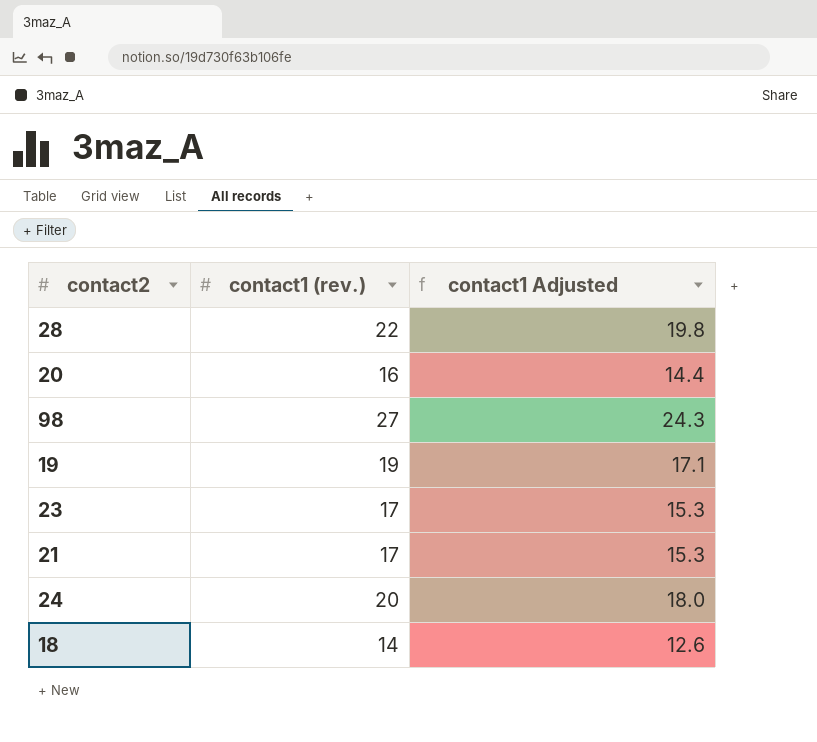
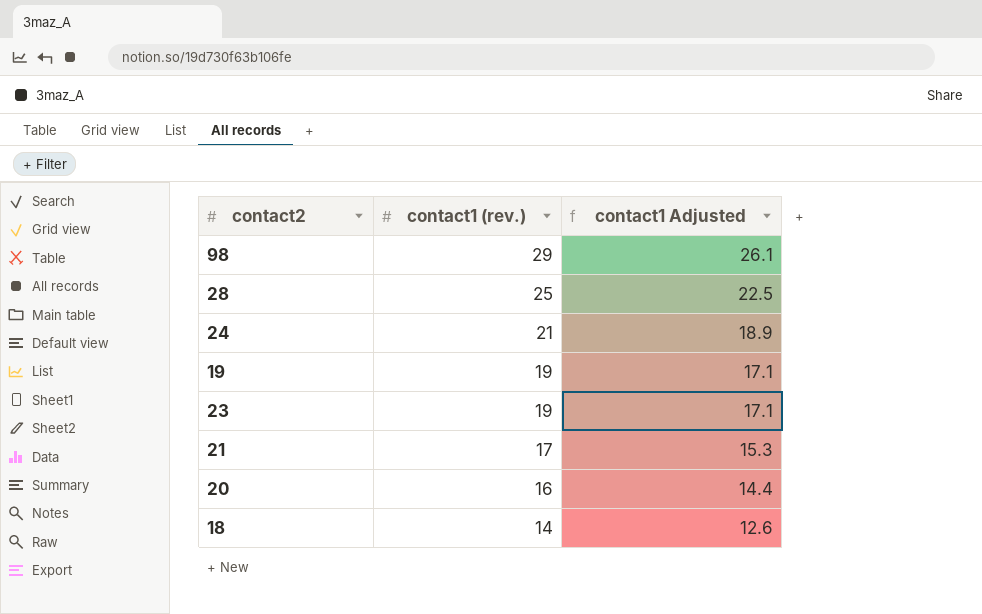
row order: none -> contact1 (rev.) descending
98 | contact1 (rev.): 27 -> 29
98 | contact1 Adjusted: 24.3 -> 26.1
28 | contact1 (rev.): 22 -> 25
28 | contact1 Adjusted: 19.8 -> 22.5
24 | contact1 (rev.): 20 -> 21
24 | contact1 Adjusted: 18.0 -> 18.9
23 | contact1 (rev.): 17 -> 19
23 | contact1 Adjusted: 15.3 -> 17.1

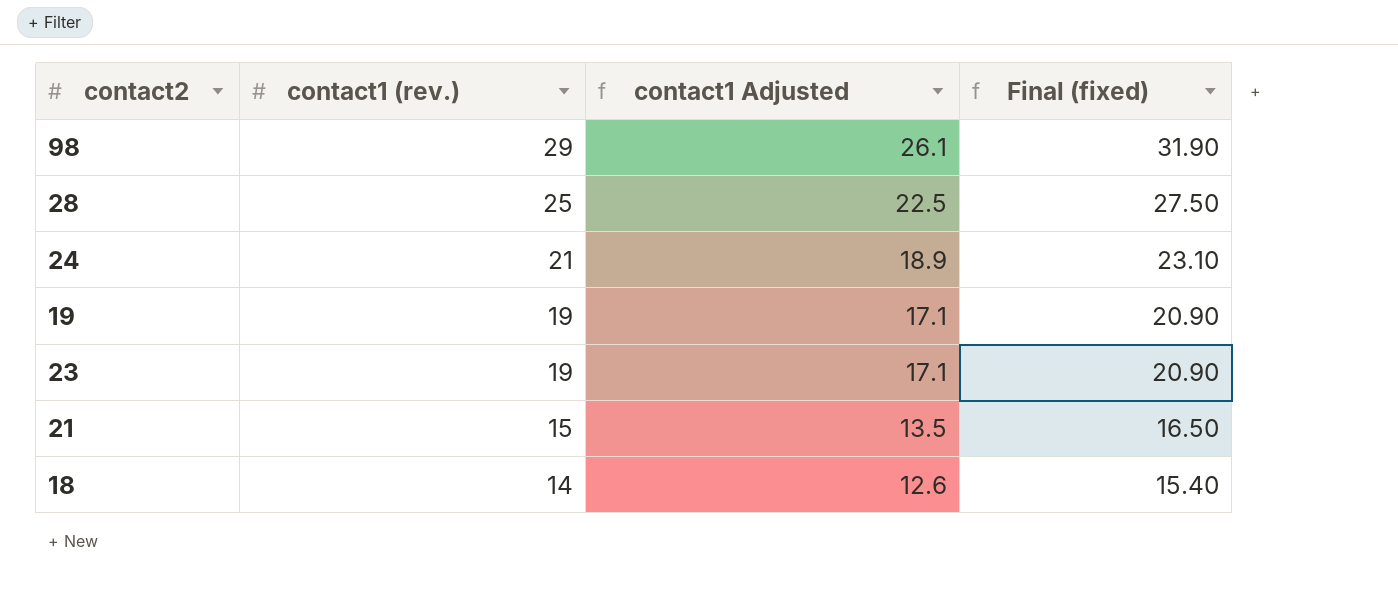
column Final (fixed) | formula: none -> [contact1 (rev.)] * 1.1
row 20: 16 | 14.4 -> none
21 | contact1 (rev.): 17 -> 15
21 | contact1 Adjusted: 15.3 -> 13.5

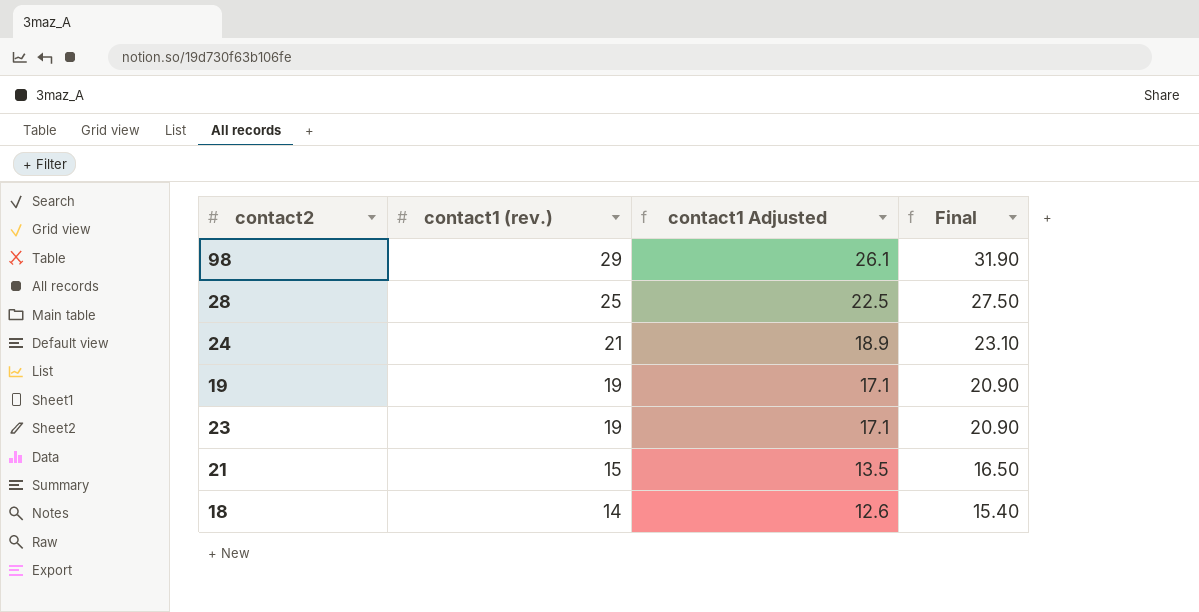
column name: Final (fixed) -> Final

